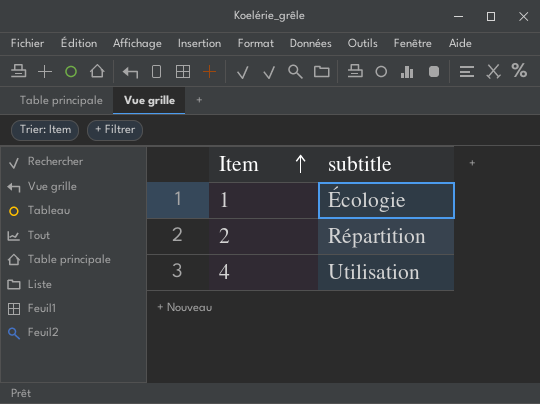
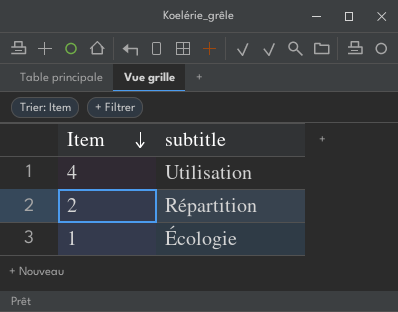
row order: Item ascending -> Item descending

